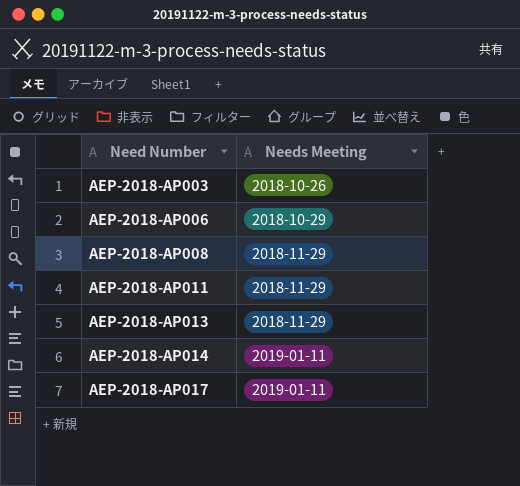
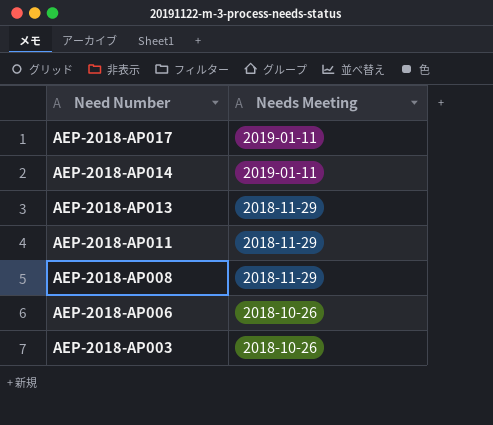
row order: Need Number ascending -> Need Number descending
AEP-2018-AP006 | Needs Meeting: 2018-10-29 -> 2018-10-26

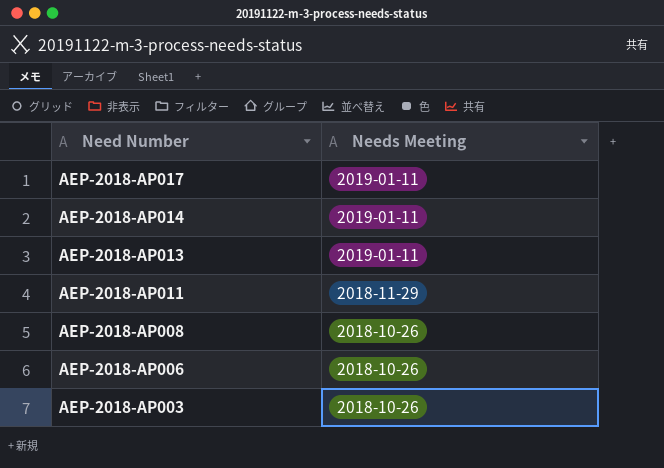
AEP-2018-AP013 | Needs Meeting: 2018-11-29 -> 2019-01-11
AEP-2018-AP008 | Needs Meeting: 2018-11-29 -> 2018-10-26

